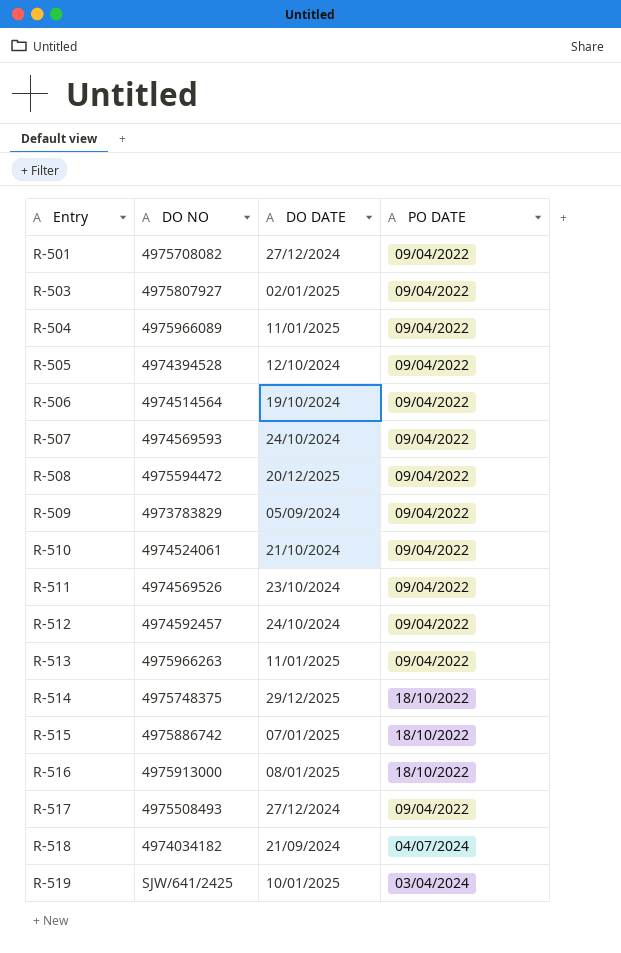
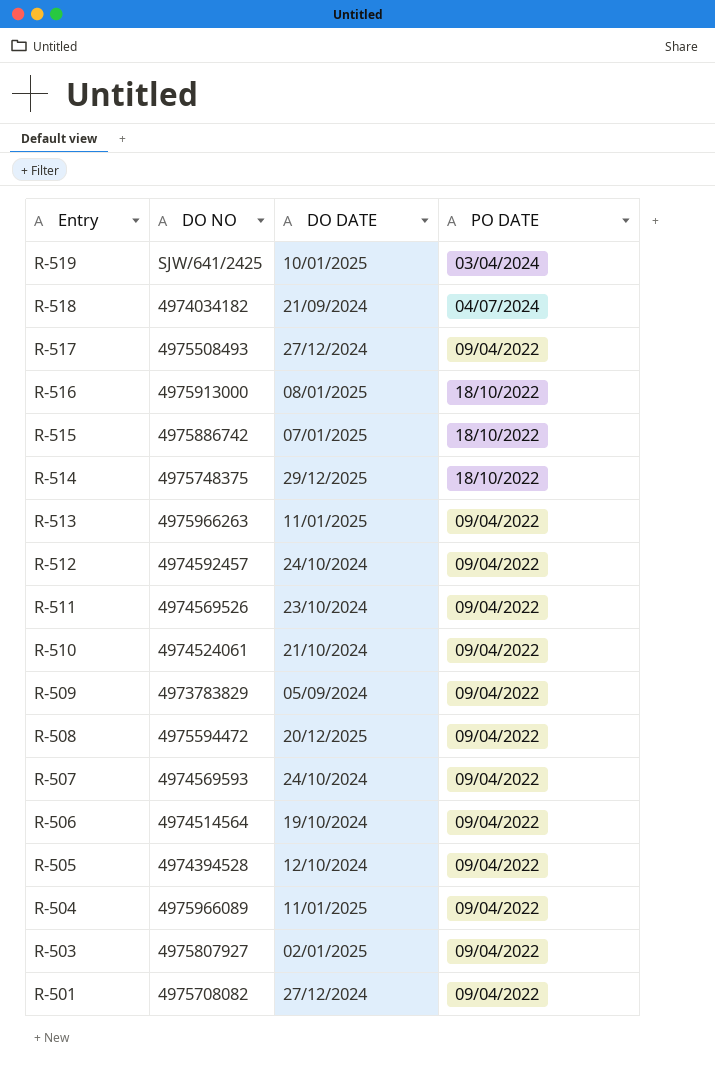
row order: Entry ascending -> Entry descending

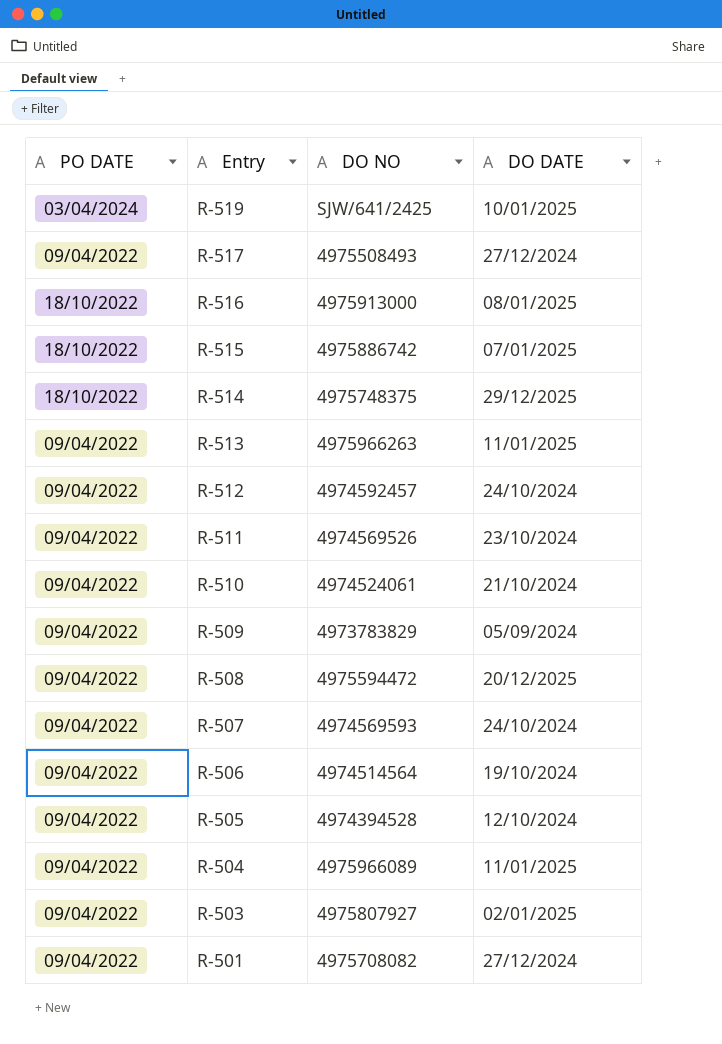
column PO DATE | position: 4 -> 1
row R-518: 4974034182 | 21/09/2024 | 04/07/2024 -> none

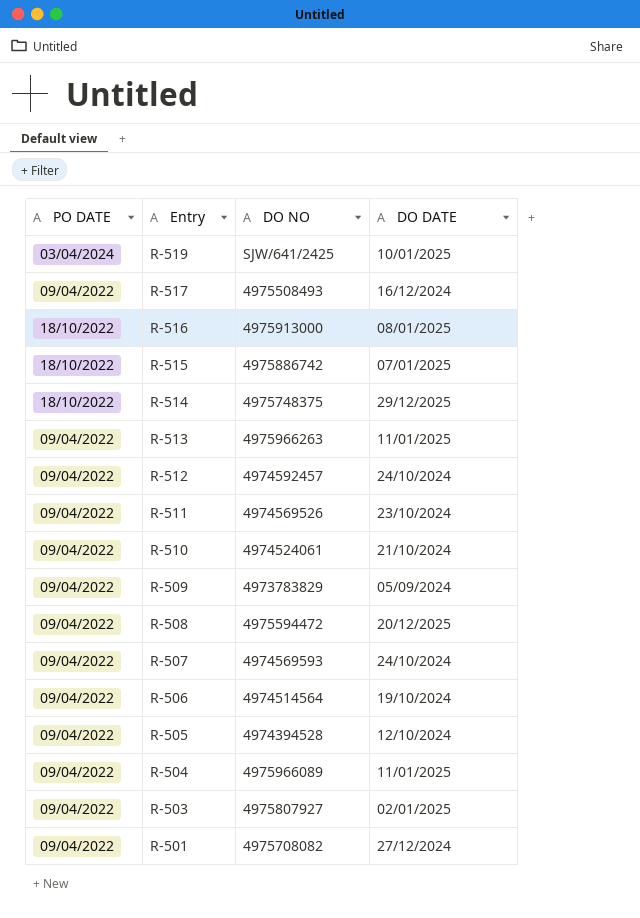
R-517 | DO DATE: 27/12/2024 -> 16/12/2024

